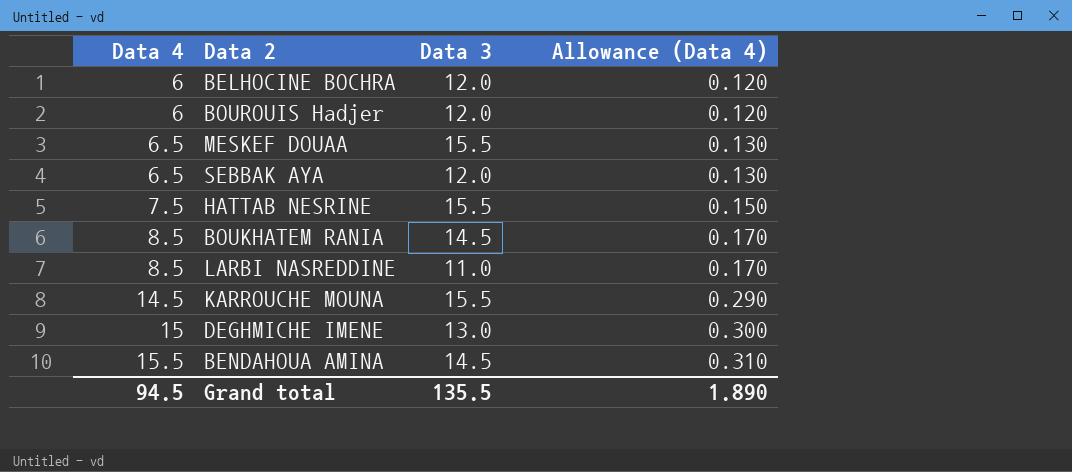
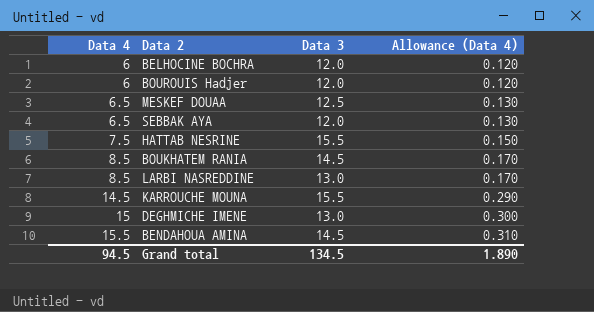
MESKEF DOUAA | Data 3: 15.5 -> 12.5
LARBI NASREDDINE | Data 3: 11.0 -> 13.0
Grand total | Data 3: 135.5 -> 134.5

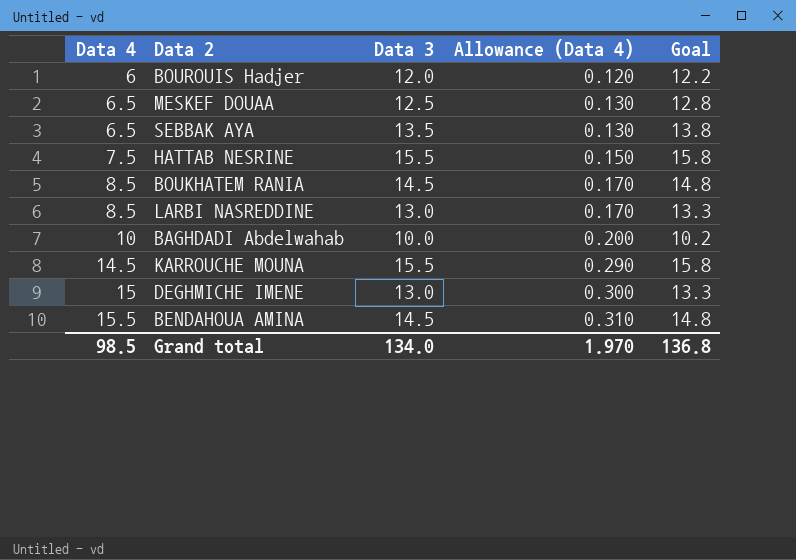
column Goal | formula: none -> [Data 3] * 1.02
row BELHOCINE BOCHRA: 6 | 12.0 | 0.120 -> none
SEBBAK AYA | Data 3: 12.0 -> 13.5
row BAGHDADI Abdelwahab: none -> 10 | 10.0 | 0.200 | 10.2
Grand total | Data 4: 94.5 -> 98.5
Grand total | Data 3: 134.5 -> 134.0
Grand total | Allowance (Data 4): 1.890 -> 1.970

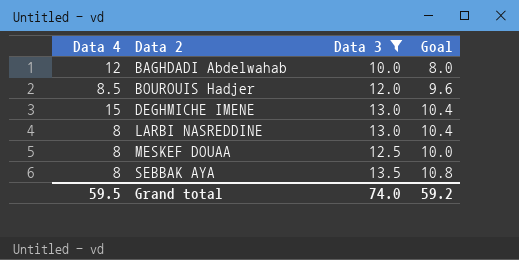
filter: none -> Data 3 <= 13.5
row order: Data 4 ascending -> Data 2 ascending
column Allowance (Data 4) | formula: [Data 4] * 0.02 -> none
column Goal | formula: [Data 3] * 1.02 -> [Data 3] * 0.8
BAGHDADI Abdelwahab | Data 4: 10 -> 12
BOUROUIS Hadjer | Data 4: 6 -> 8.5
LARBI NASREDDINE | Data 4: 8.5 -> 8
MESKEF DOUAA | Data 4: 6.5 -> 8
SEBBAK AYA | Data 4: 6.5 -> 8
Grand total | Data 4: 98.5 -> 59.5
Grand total | Data 3: 134.0 -> 74.0
Grand total | Goal: 136.8 -> 59.2

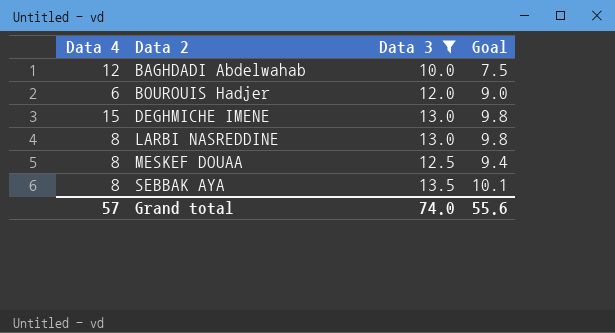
column Goal | formula: [Data 3] * 0.8 -> [Data 3] * 0.75
BOUROUIS Hadjer | Data 4: 8.5 -> 6
Grand total | Data 4: 59.5 -> 57
Grand total | Goal: 59.2 -> 55.6

